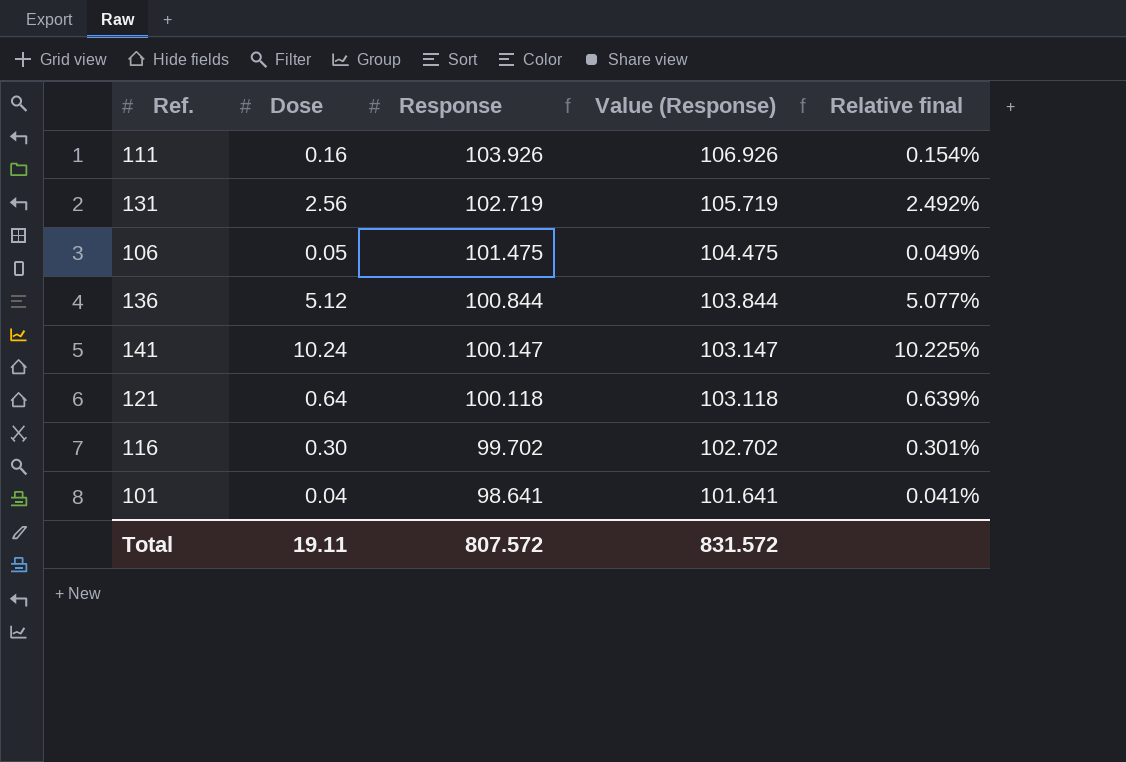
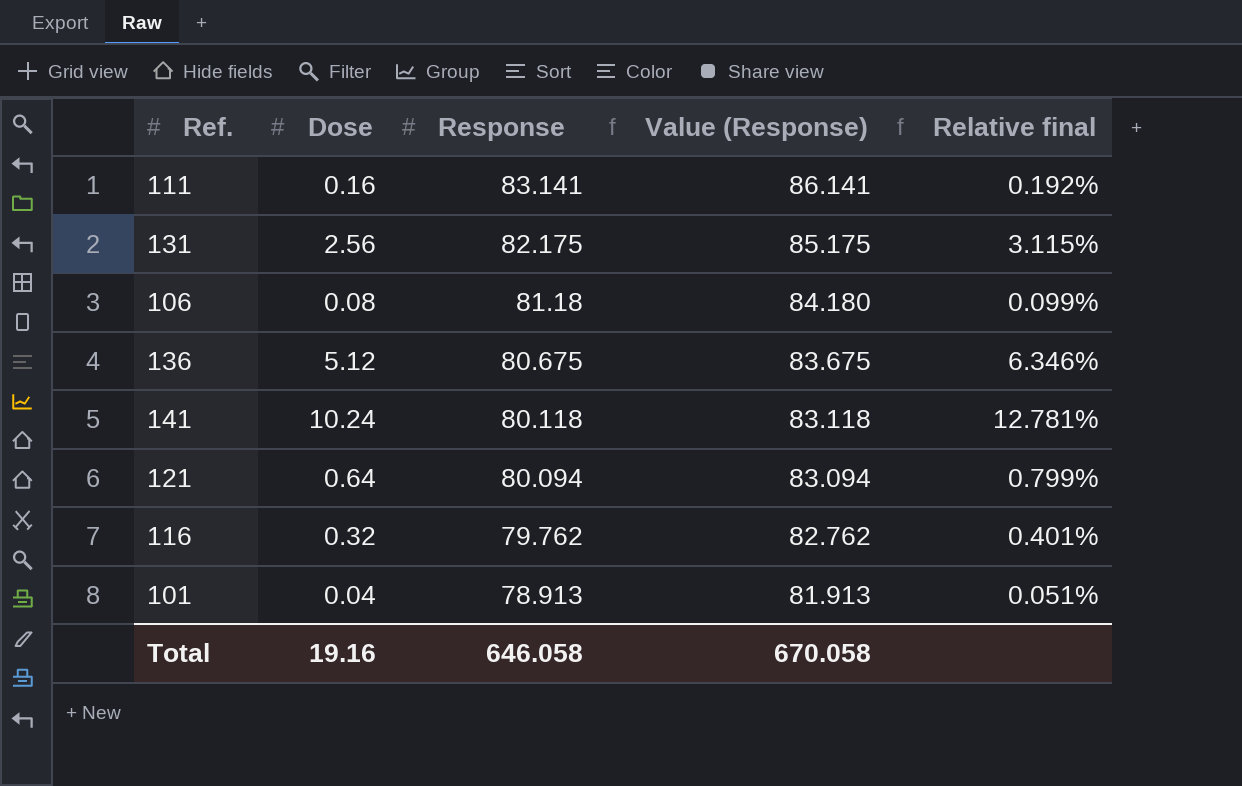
111 | Response: 103.926 -> 83.141
111 | Value (Response): 106.926 -> 86.141
111 | Relative final: 0.154% -> 0.192%
131 | Response: 102.719 -> 82.175
131 | Value (Response): 105.719 -> 85.175
131 | Relative final: 2.492% -> 3.115%
106 | Dose: 0.05 -> 0.08
106 | Response: 101.475 -> 81.18
106 | Value (Response): 104.475 -> 84.180
106 | Relative final: 0.049% -> 0.099%
136 | Response: 100.844 -> 80.675
136 | Value (Response): 103.844 -> 83.675
136 | Relative final: 5.077% -> 6.346%
141 | Response: 100.147 -> 80.118
141 | Value (Response): 103.147 -> 83.118
141 | Relative final: 10.225% -> 12.781%
121 | Response: 100.118 -> 80.094
121 | Value (Response): 103.118 -> 83.094
121 | Relative final: 0.639% -> 0.799%
116 | Dose: 0.30 -> 0.32
116 | Response: 99.702 -> 79.762
116 | Value (Response): 102.702 -> 82.762
116 | Relative final: 0.301% -> 0.401%
101 | Response: 98.641 -> 78.913
101 | Value (Response): 101.641 -> 81.913
101 | Relative final: 0.041% -> 0.051%
Total | Dose: 19.11 -> 19.16
Total | Response: 807.572 -> 646.058
Total | Value (Response): 831.572 -> 670.058

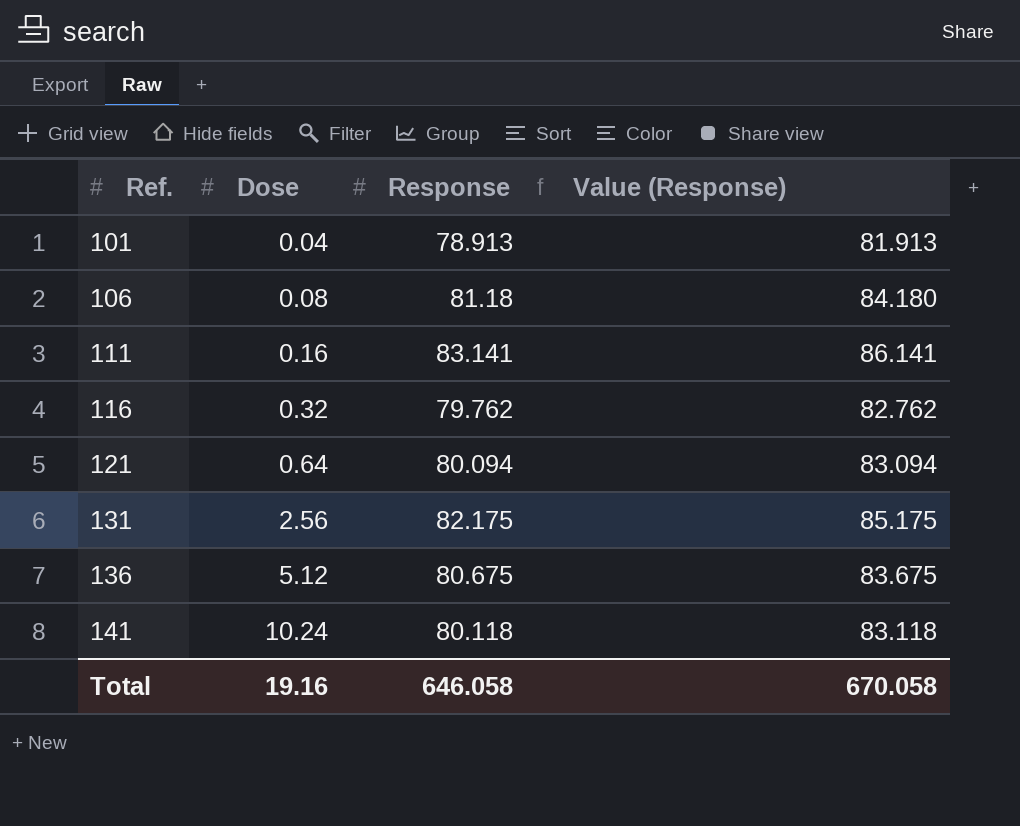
row order: Response descending -> Ref. ascending
column Relative final | formula: [Dose] / [Response] -> none

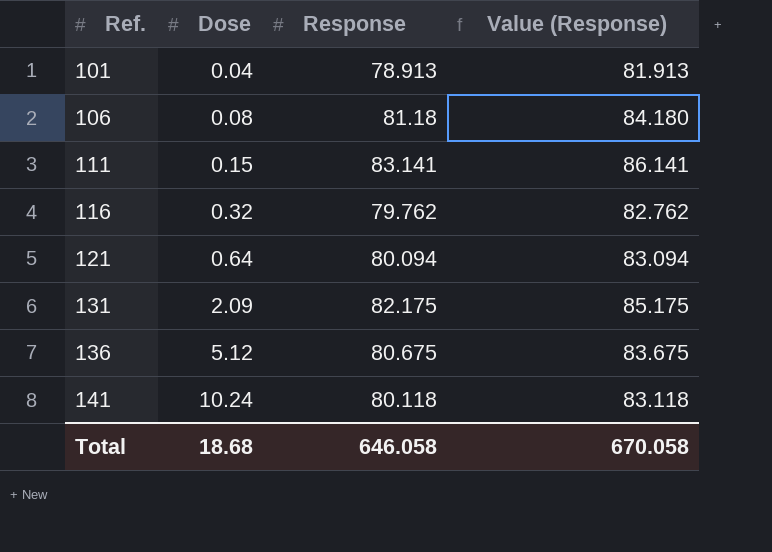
111 | Dose: 0.16 -> 0.15
131 | Dose: 2.56 -> 2.09
Total | Dose: 19.16 -> 18.68

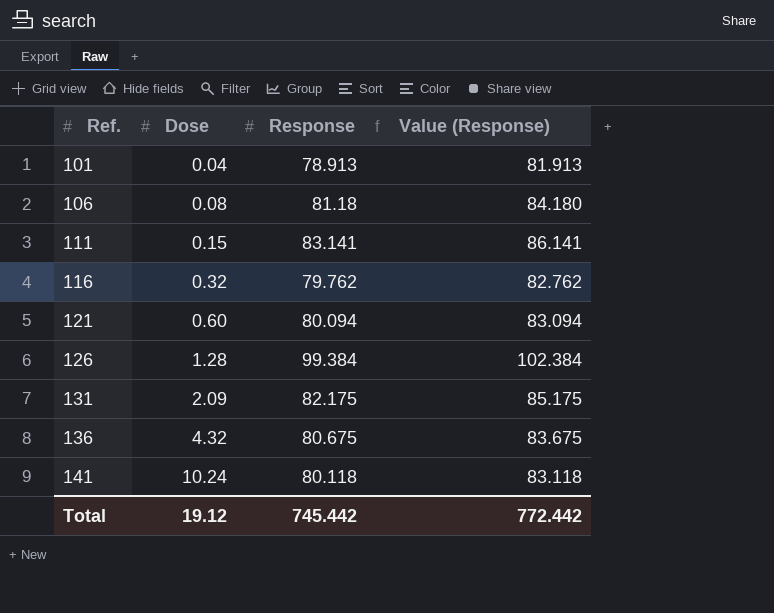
121 | Dose: 0.64 -> 0.60
row 126: none -> 1.28 | 99.384 | 102.384
136 | Dose: 5.12 -> 4.32
Total | Dose: 18.68 -> 19.12
Total | Response: 646.058 -> 745.442
Total | Value (Response): 670.058 -> 772.442

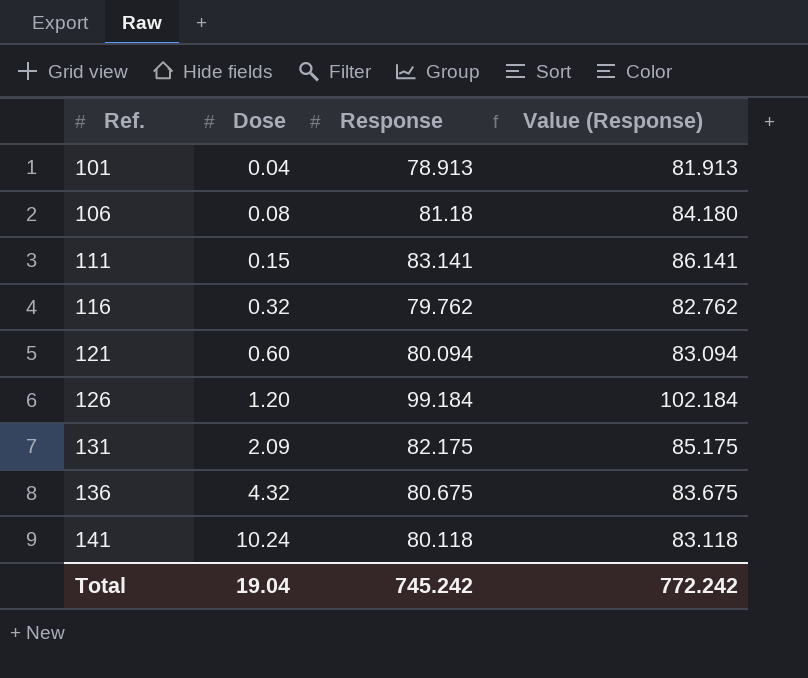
126 | Dose: 1.28 -> 1.20
126 | Response: 99.384 -> 99.184
126 | Value (Response): 102.384 -> 102.184
Total | Dose: 19.12 -> 19.04
Total | Response: 745.442 -> 745.242
Total | Value (Response): 772.442 -> 772.242

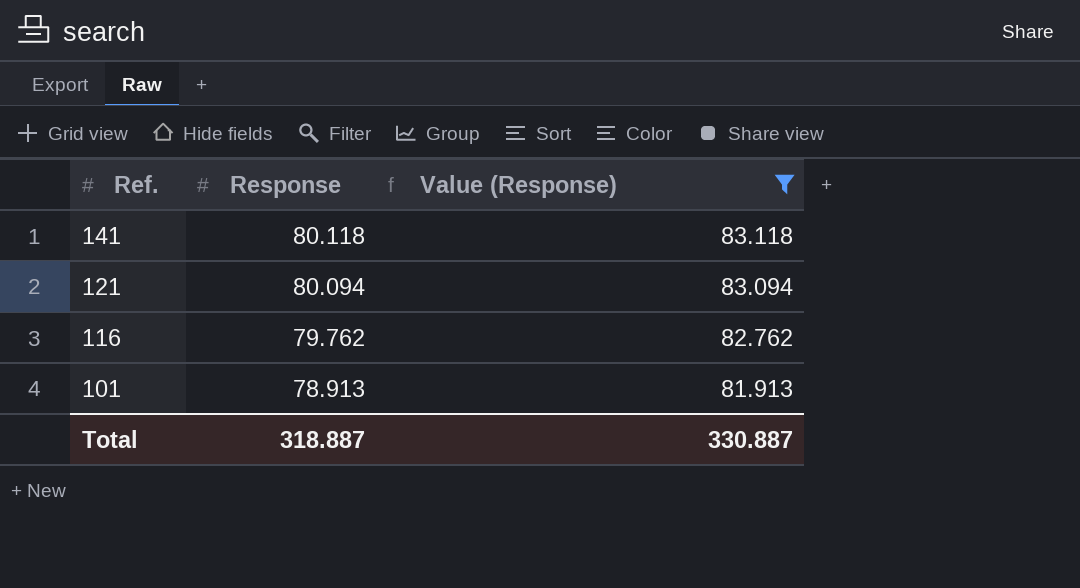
filter: none -> Value (Response) <= 83.118
row order: Ref. ascending -> Ref. descending
column Dose | position: 2 -> none
Total | Response: 745.242 -> 318.887
Total | Value (Response): 772.242 -> 330.887

